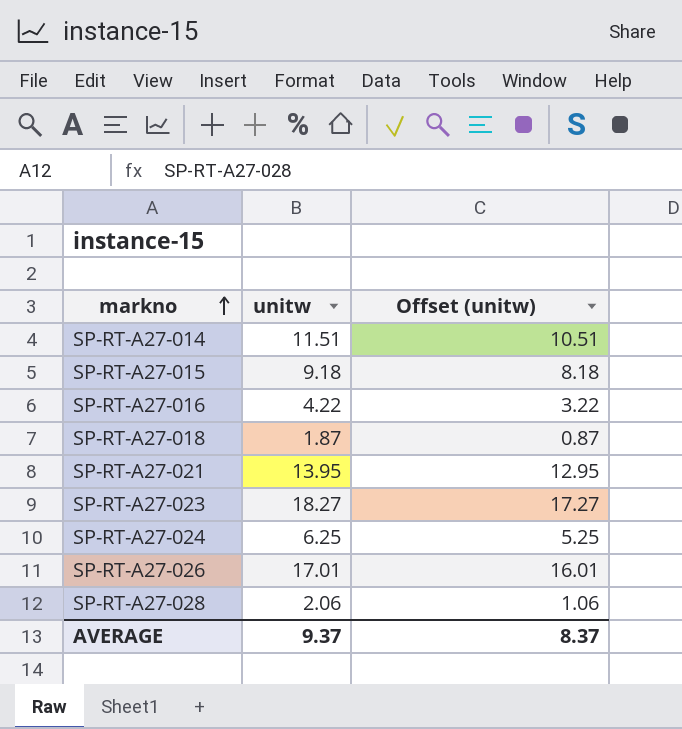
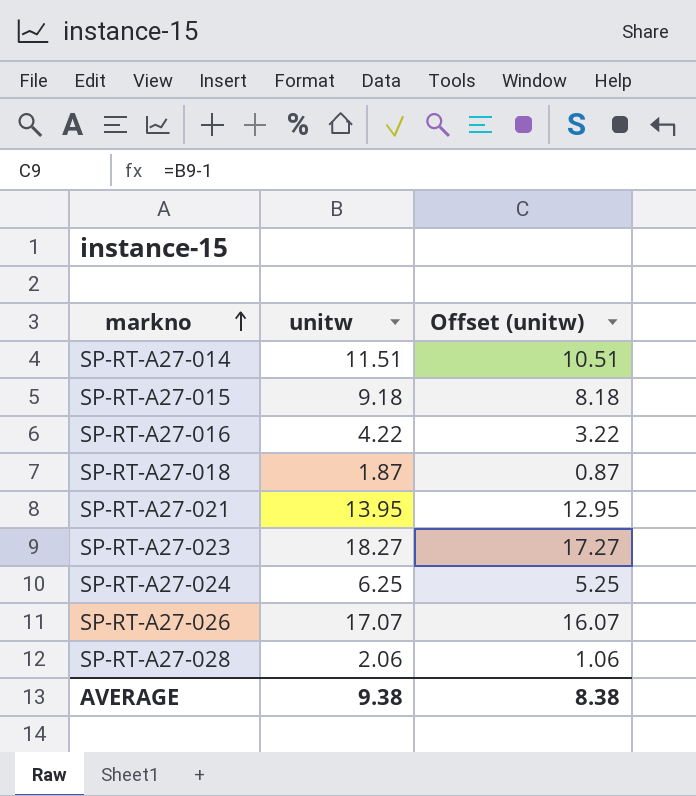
SP-RT-A27-026 | unitw: 17.01 -> 17.07
SP-RT-A27-026 | Offset (unitw): 16.01 -> 16.07
AVERAGE | unitw: 9.37 -> 9.38
AVERAGE | Offset (unitw): 8.37 -> 8.38

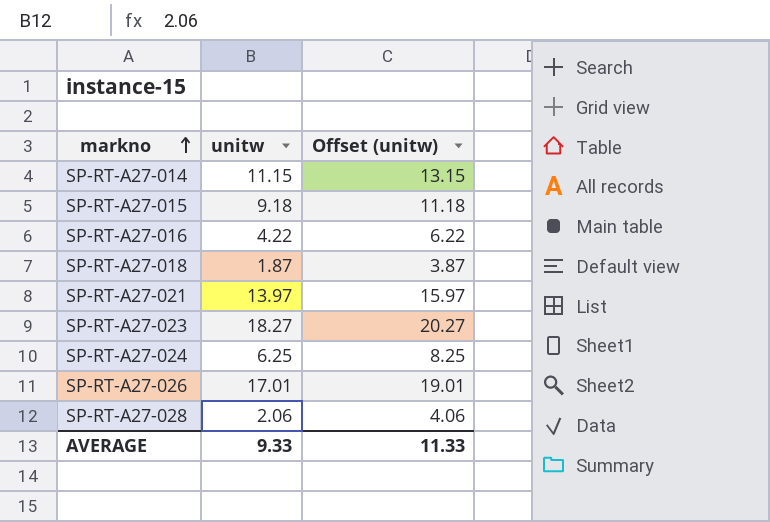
column Offset (unitw) | formula: [unitw] - 1 -> [unitw] + 2
SP-RT-A27-014 | unitw: 11.51 -> 11.15
SP-RT-A27-021 | unitw: 13.95 -> 13.97
SP-RT-A27-026 | unitw: 17.07 -> 17.01
AVERAGE | unitw: 9.38 -> 9.33
AVERAGE | Offset (unitw): 8.38 -> 11.33

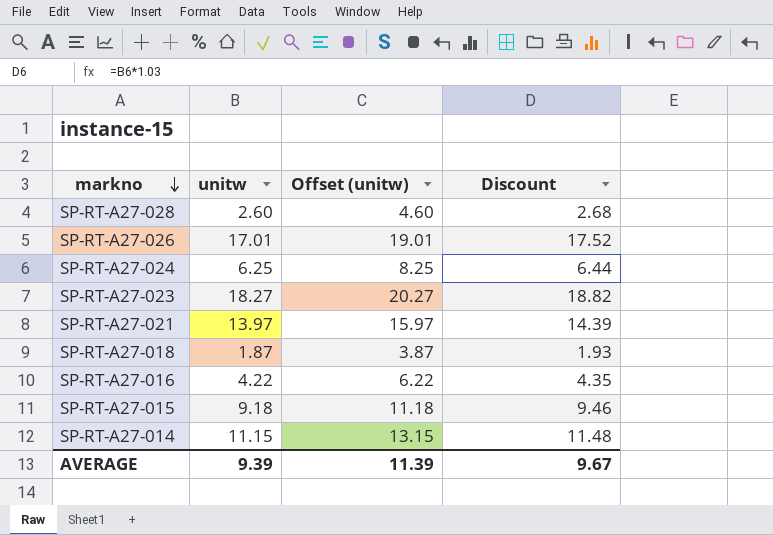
row order: markno ascending -> markno descending
column Discount | formula: none -> [unitw] * 1.03
SP-RT-A27-028 | unitw: 2.06 -> 2.60
SP-RT-A27-028 | Offset (unitw): 4.06 -> 4.60
AVERAGE | unitw: 9.33 -> 9.39
AVERAGE | Offset (unitw): 11.33 -> 11.39

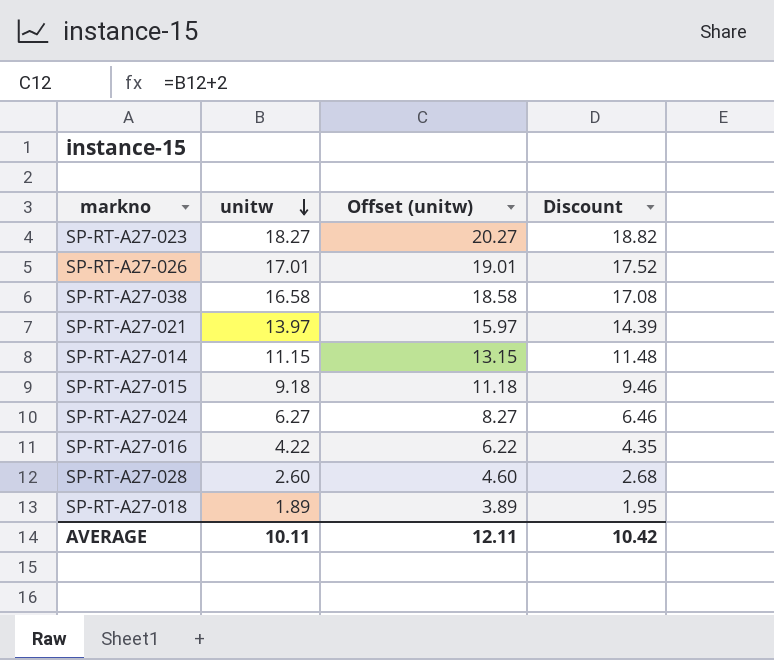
row order: markno descending -> unitw descending
row SP-RT-A27-038: none -> 16.58 | 18.58 | 17.08
SP-RT-A27-024 | unitw: 6.25 -> 6.27
SP-RT-A27-024 | Offset (unitw): 8.25 -> 8.27
SP-RT-A27-024 | Discount: 6.44 -> 6.46
SP-RT-A27-018 | unitw: 1.87 -> 1.89
SP-RT-A27-018 | Offset (unitw): 3.87 -> 3.89
SP-RT-A27-018 | Discount: 1.93 -> 1.95
AVERAGE | unitw: 9.39 -> 10.11
AVERAGE | Offset (unitw): 11.39 -> 12.11
AVERAGE | Discount: 9.67 -> 10.42

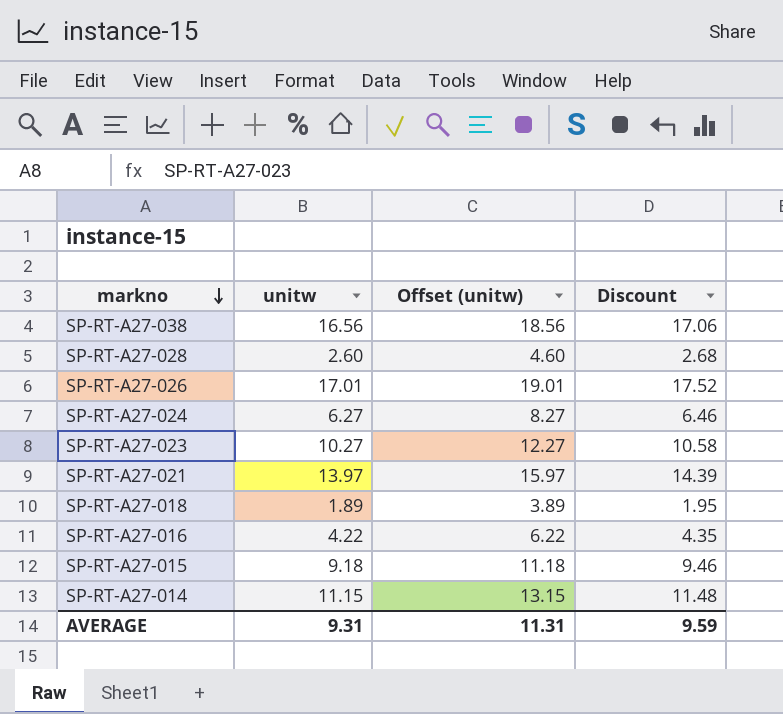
row order: unitw descending -> markno descending
SP-RT-A27-038 | unitw: 16.58 -> 16.56
SP-RT-A27-038 | Offset (unitw): 18.58 -> 18.56
SP-RT-A27-038 | Discount: 17.08 -> 17.06
SP-RT-A27-023 | unitw: 18.27 -> 10.27
SP-RT-A27-023 | Offset (unitw): 20.27 -> 12.27
SP-RT-A27-023 | Discount: 18.82 -> 10.58
AVERAGE | unitw: 10.11 -> 9.31
AVERAGE | Offset (unitw): 12.11 -> 11.31
AVERAGE | Discount: 10.42 -> 9.59

